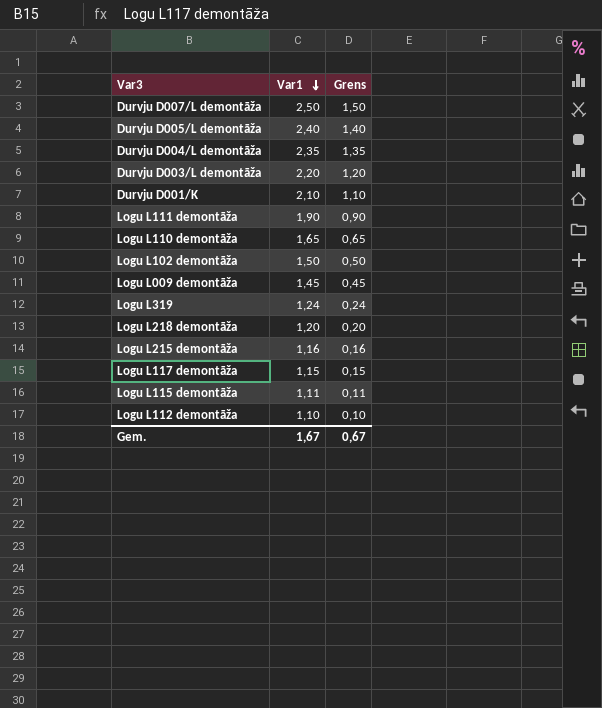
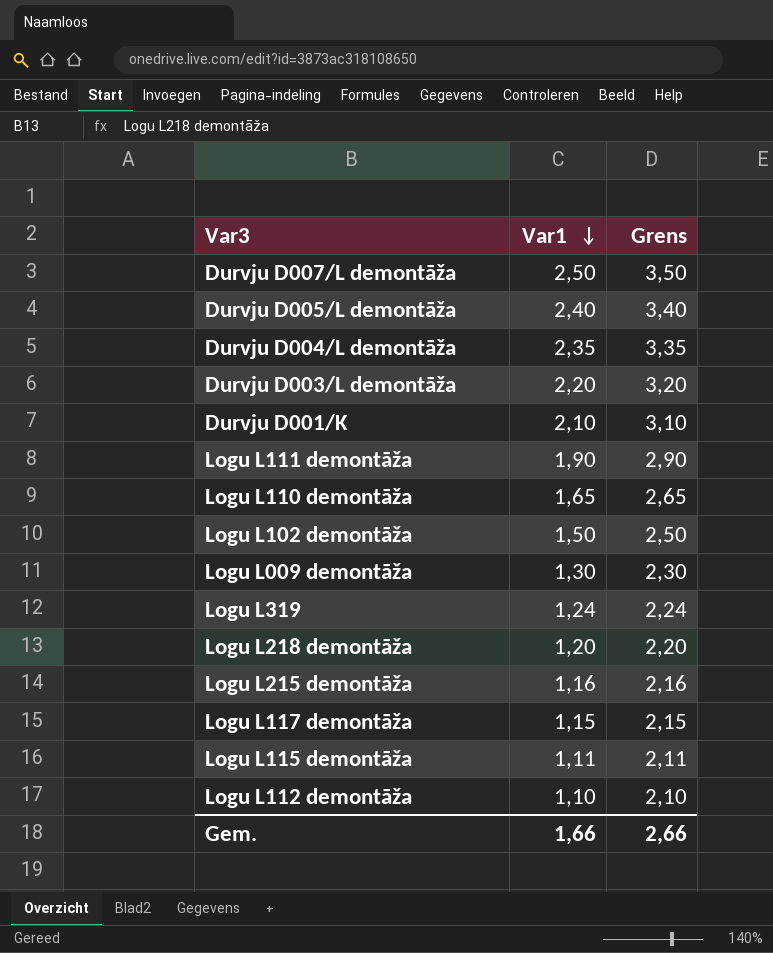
column Grens | formula: [Var1] - 1 -> [Var1] + 1
Logu L009 demontāža | Var1: 1,45 -> 1,30
Gem. | Var1: 1,67 -> 1,66
Gem. | Grens: 0,67 -> 2,66

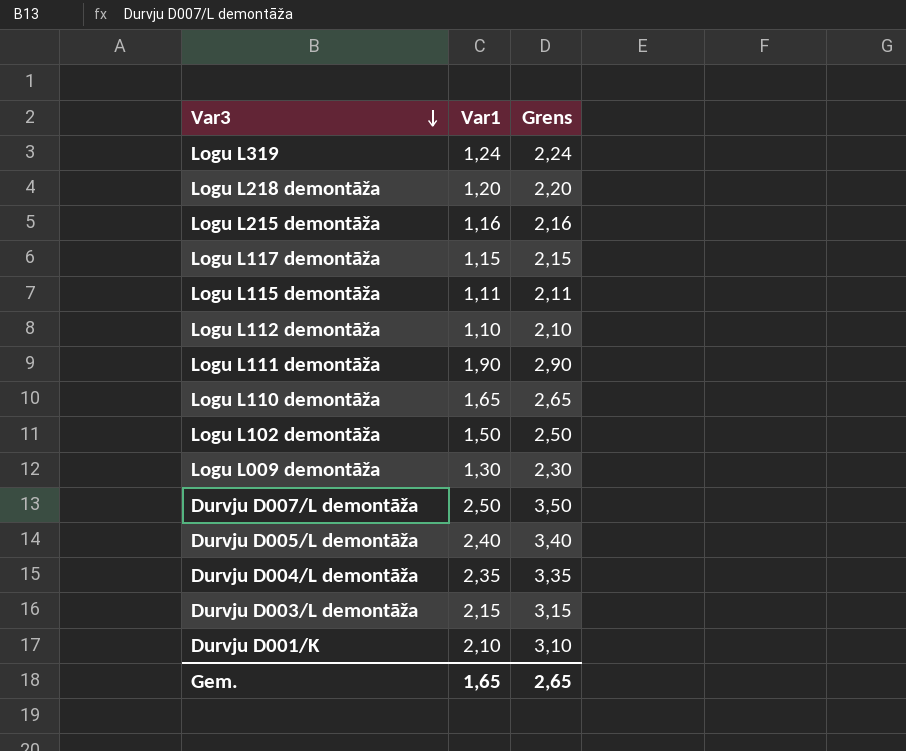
row order: Var1 descending -> Var3 descending
Durvju D003/L demontāža | Var1: 2,20 -> 2,15
Durvju D003/L demontāža | Grens: 3,20 -> 3,15
Gem. | Var1: 1,66 -> 1,65
Gem. | Grens: 2,66 -> 2,65

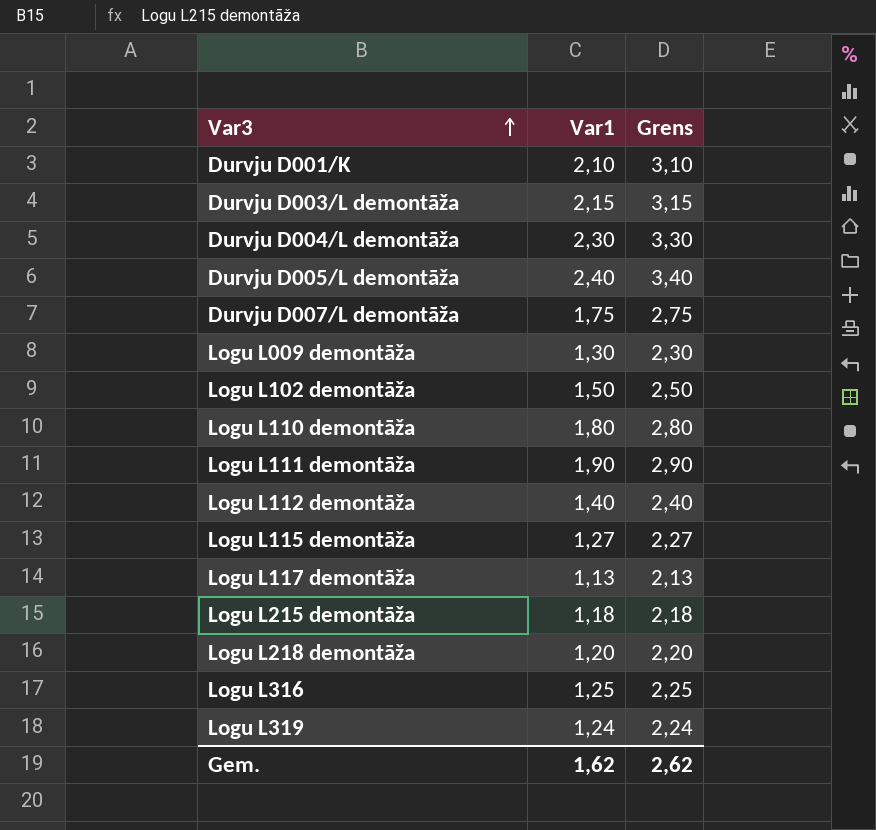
row order: Var3 descending -> Var3 ascending
Durvju D004/L demontāža | Var1: 2,35 -> 2,30
Durvju D004/L demontāža | Grens: 3,35 -> 3,30
Durvju D007/L demontāža | Var1: 2,50 -> 1,75
Durvju D007/L demontāža | Grens: 3,50 -> 2,75
Logu L110 demontāža | Var1: 1,65 -> 1,80
Logu L110 demontāža | Grens: 2,65 -> 2,80
Logu L112 demontāža | Var1: 1,10 -> 1,40
Logu L112 demontāža | Grens: 2,10 -> 2,40
Logu L115 demontāža | Var1: 1,11 -> 1,27
Logu L115 demontāža | Grens: 2,11 -> 2,27
Logu L117 demontāža | Var1: 1,15 -> 1,13
Logu L117 demontāža | Grens: 2,15 -> 2,13
Logu L215 demontāža | Var1: 1,16 -> 1,18
Logu L215 demontāža | Grens: 2,16 -> 2,18
row Logu L316: none -> 1,25 | 2,25
Gem. | Var1: 1,65 -> 1,62
Gem. | Grens: 2,65 -> 2,62

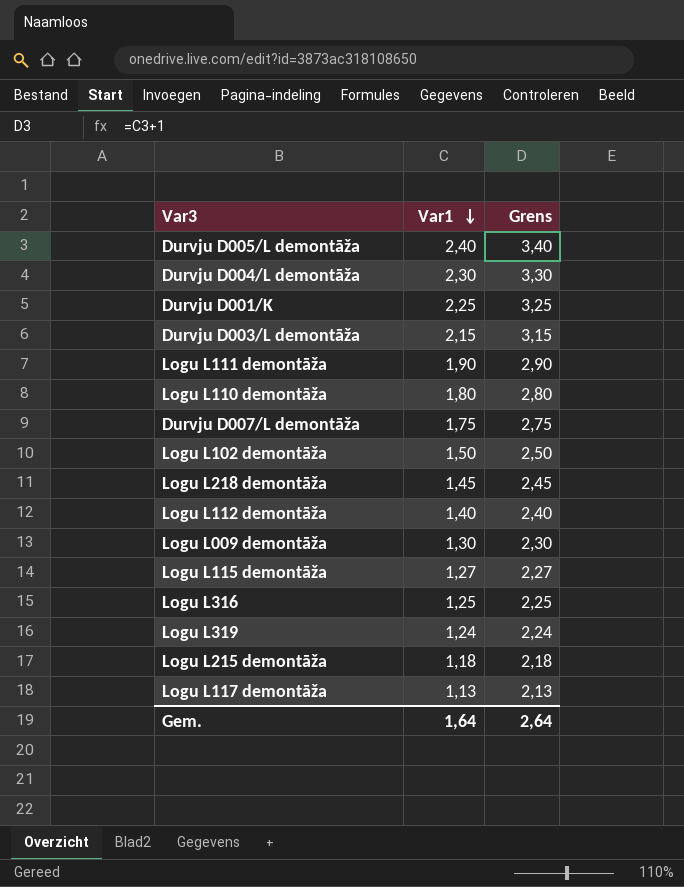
row order: Var3 ascending -> Var1 descending
Durvju D001/K | Var1: 2,10 -> 2,25
Durvju D001/K | Grens: 3,10 -> 3,25
Logu L218 demontāža | Var1: 1,20 -> 1,45
Logu L218 demontāža | Grens: 2,20 -> 2,45
Gem. | Var1: 1,62 -> 1,64
Gem. | Grens: 2,62 -> 2,64

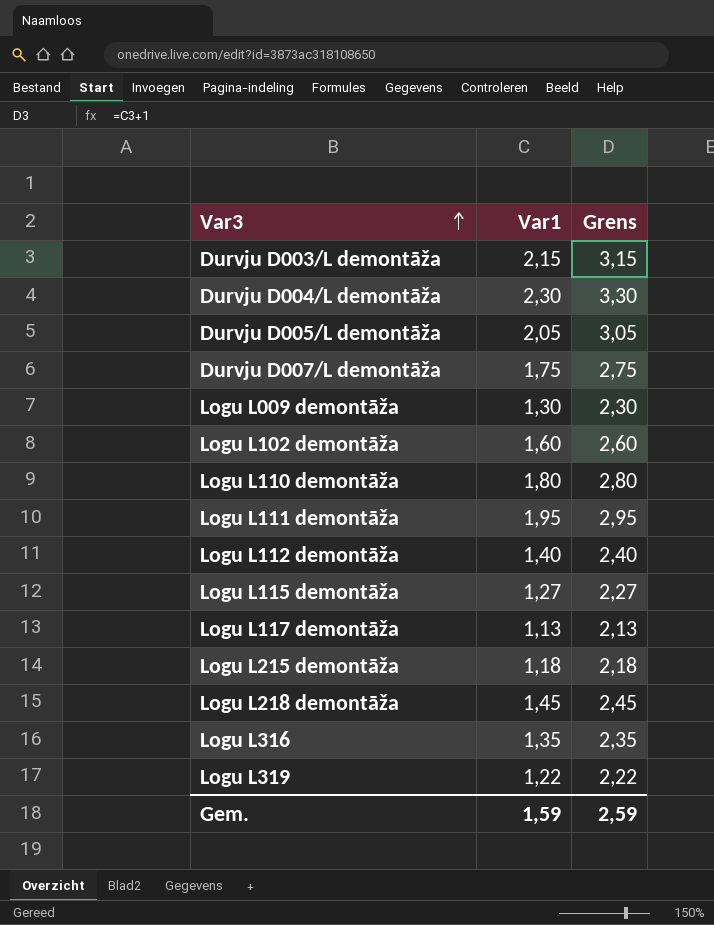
row order: Var1 descending -> Var3 ascending
row Durvju D001/K: 2,25 | 3,25 -> none
Durvju D005/L demontāža | Var1: 2,40 -> 2,05
Durvju D005/L demontāža | Grens: 3,40 -> 3,05
Logu L102 demontāža | Var1: 1,50 -> 1,60
Logu L102 demontāža | Grens: 2,50 -> 2,60
Logu L111 demontāža | Var1: 1,90 -> 1,95
Logu L111 demontāža | Grens: 2,90 -> 2,95
Logu L316 | Var1: 1,25 -> 1,35
Logu L316 | Grens: 2,25 -> 2,35
Logu L319 | Var1: 1,24 -> 1,22
Logu L319 | Grens: 2,24 -> 2,22
Gem. | Var1: 1,64 -> 1,59
Gem. | Grens: 2,64 -> 2,59

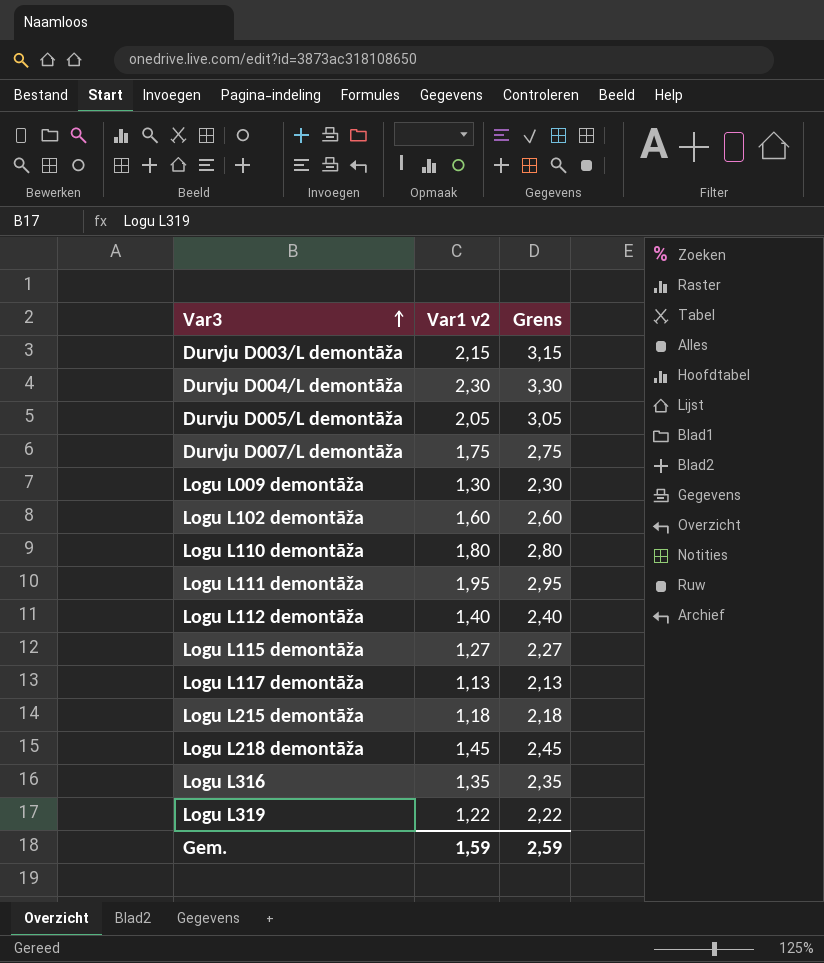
column name: Var1 -> Var1 v2

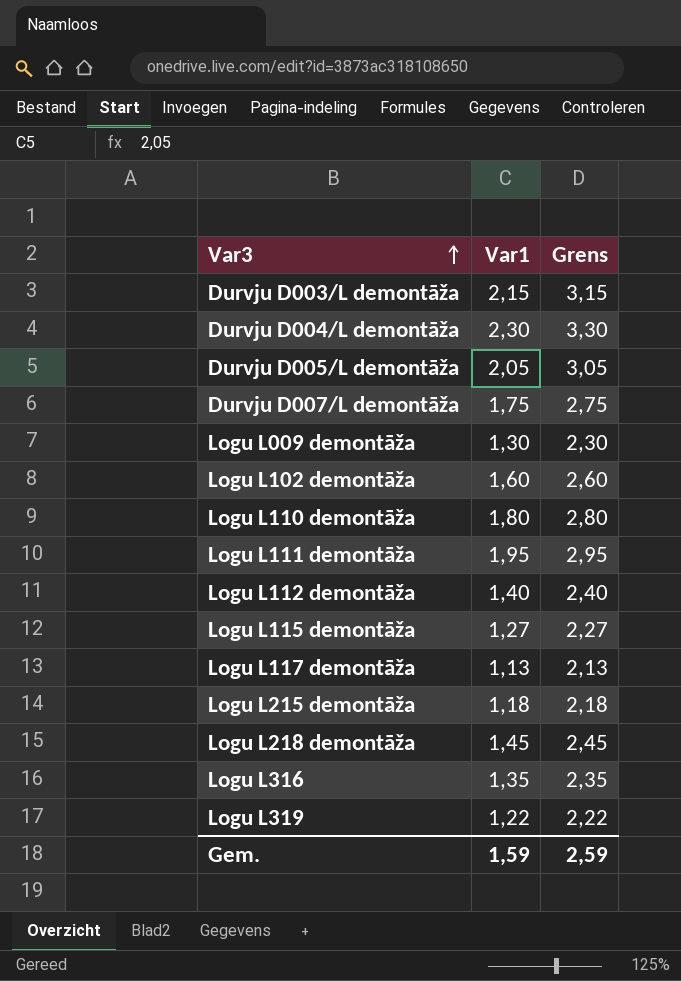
column name: Var1 v2 -> Var1

